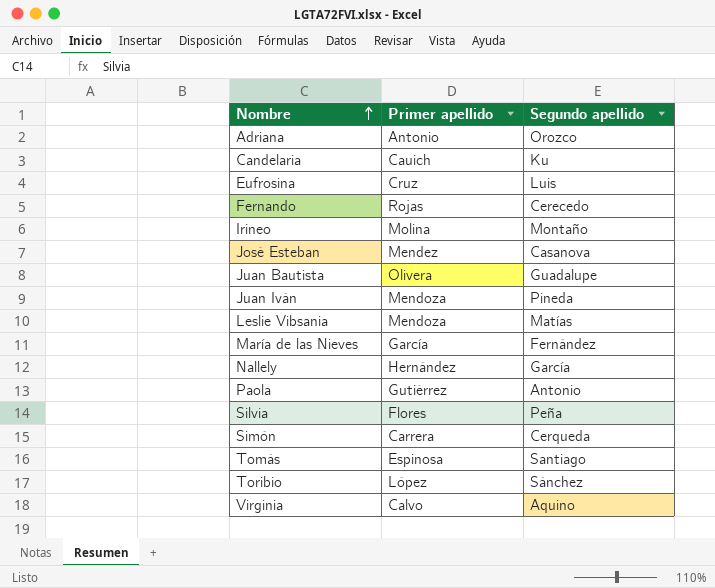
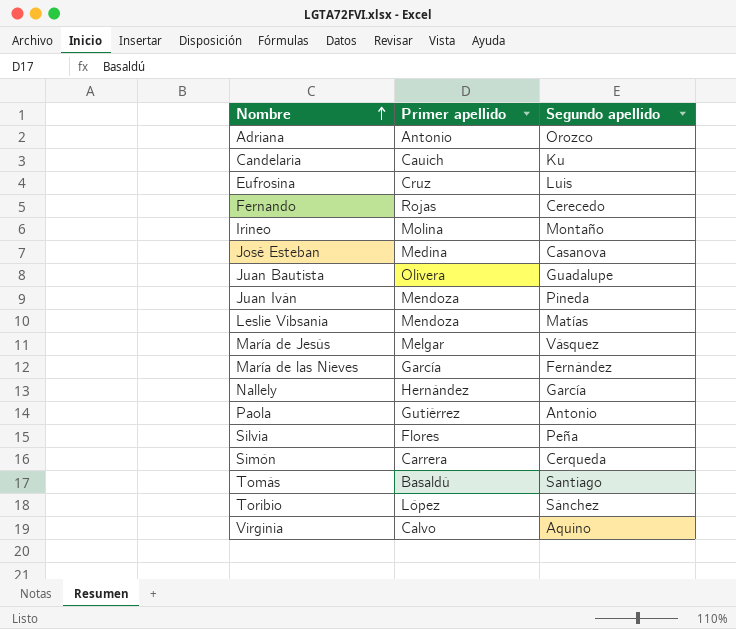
José Esteban | Primer apellido: Mendez -> Medina
row María de Jesús: none -> Melgar | Vásquez
Tomás | Primer apellido: Espinosa -> Basaldú

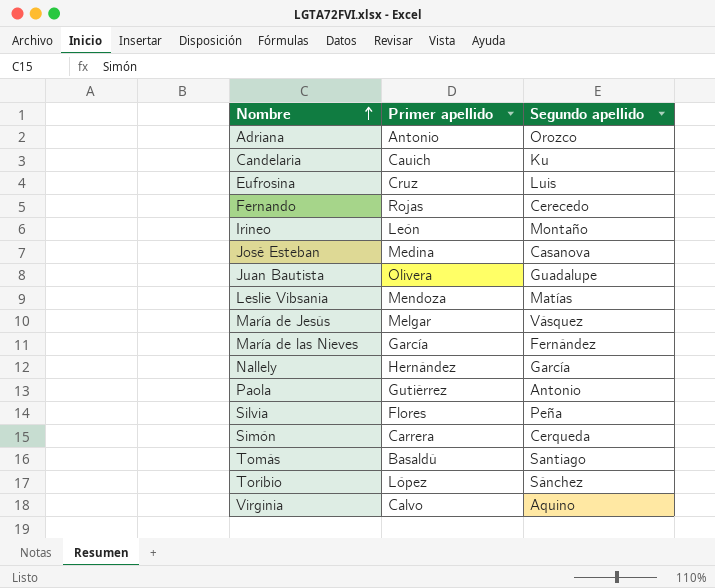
row Juan Iván: Mendoza | Pineda -> none
Irineo | Primer apellido: Molina -> León

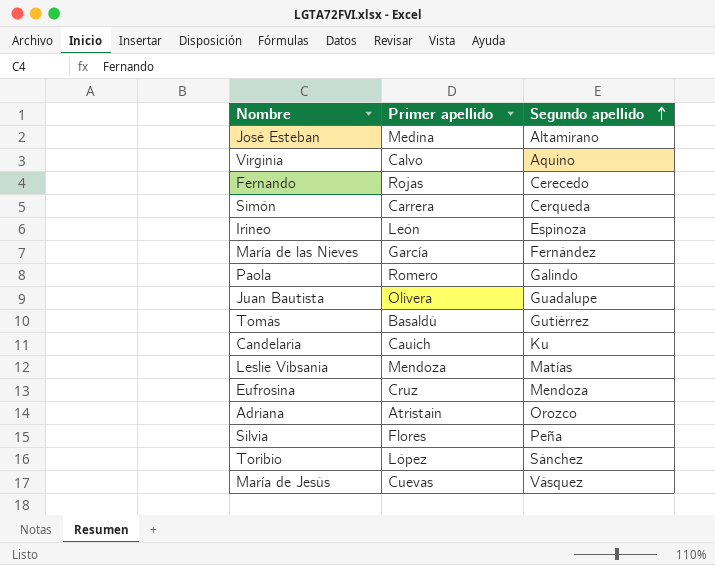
row order: Nombre ascending -> Segundo apellido ascending
row Nallely: Hernández | García -> none
José Esteban | Segundo apellido: Casanova -> Altamirano
Irineo | Segundo apellido: Montaño -> Espinoza
Paola | Primer apellido: Gutiérrez -> Romero
Paola | Segundo apellido: Antonio -> Galindo
Tomás | Segundo apellido: Santiago -> Gutiérrez
Eufrosina | Segundo apellido: Luis -> Mendoza
Adriana | Primer apellido: Antonio -> Atristain
María de Jesús | Primer apellido: Melgar -> Cuevas

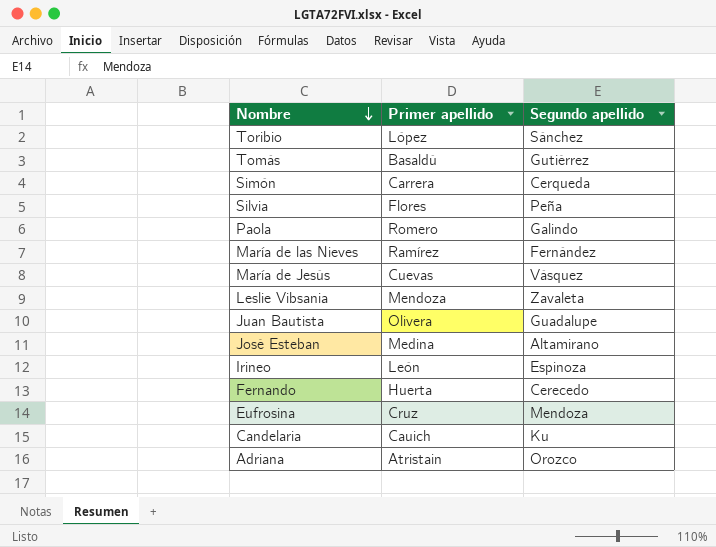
row order: Segundo apellido ascending -> Nombre descending
row Virginia: Calvo | Aquino -> none
María de las Nieves | Primer apellido: García -> Ramírez
Leslie Vibsania | Segundo apellido: Matías -> Zavaleta
Fernando | Primer apellido: Rojas -> Huerta

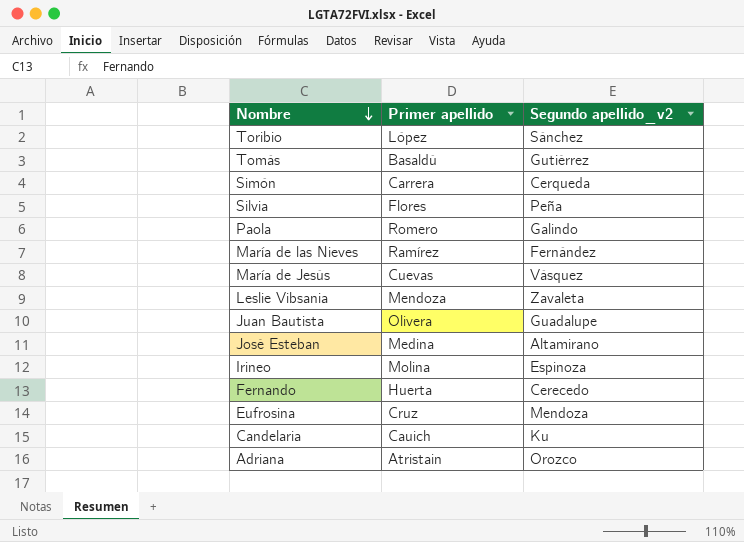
column name: Segundo apellido -> Segundo apellido_v2
Irineo | Primer apellido: León -> Molina

